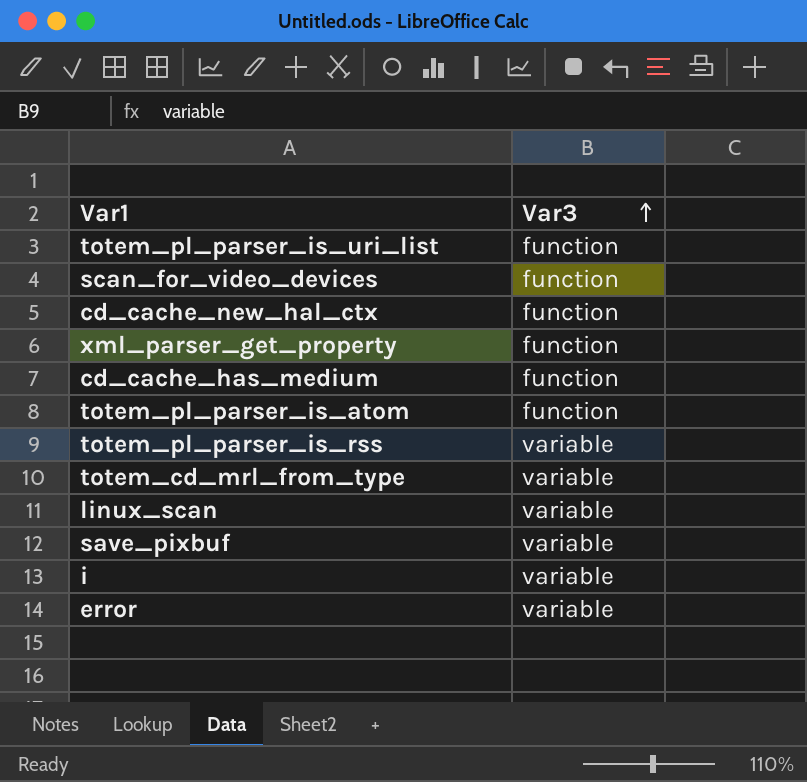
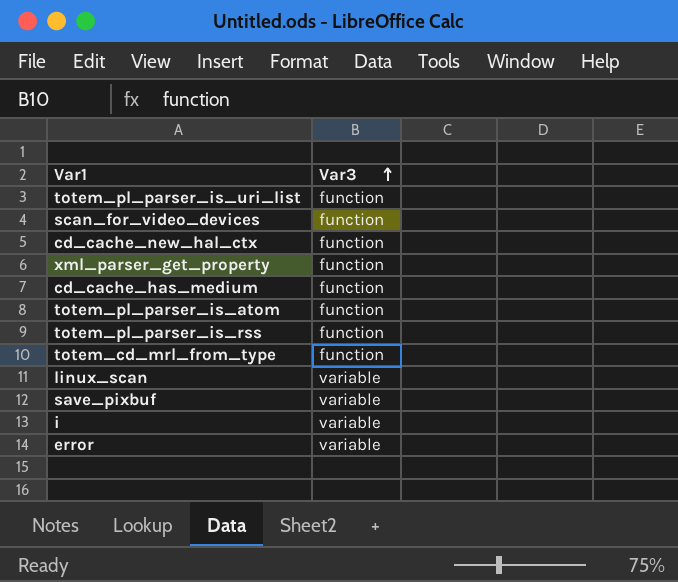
totem_pl_parser_is_rss | Var3: variable -> function
totem_cd_mrl_from_type | Var3: variable -> function

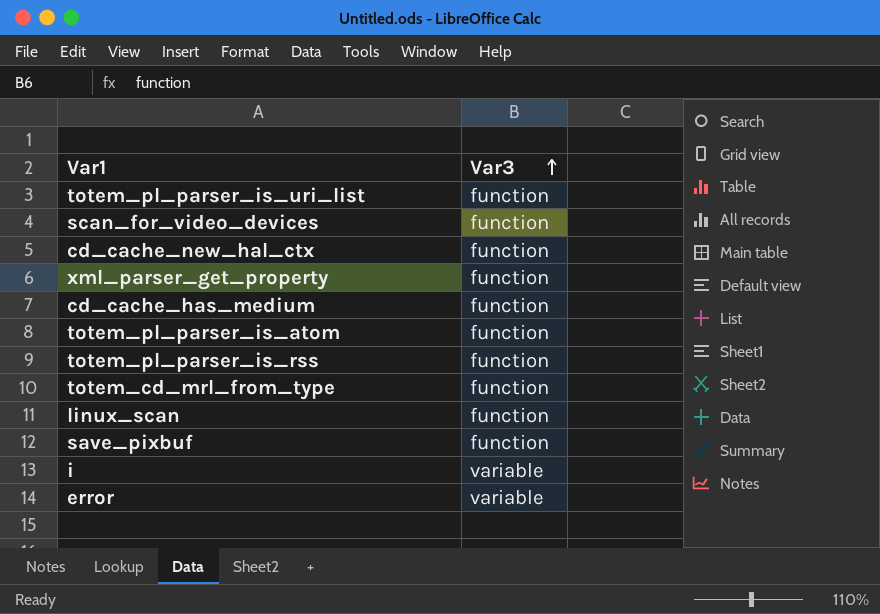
linux_scan | Var3: variable -> function
save_pixbuf | Var3: variable -> function

